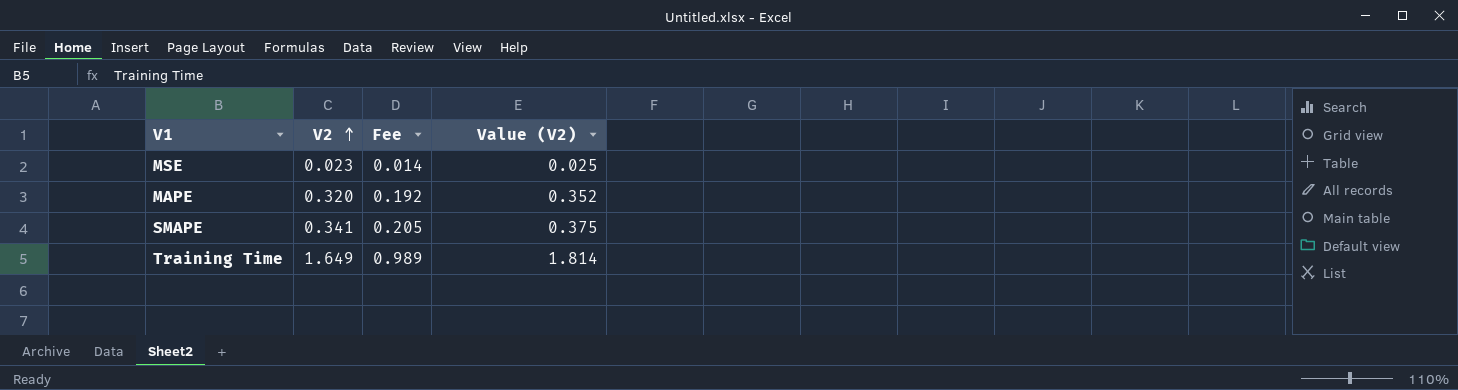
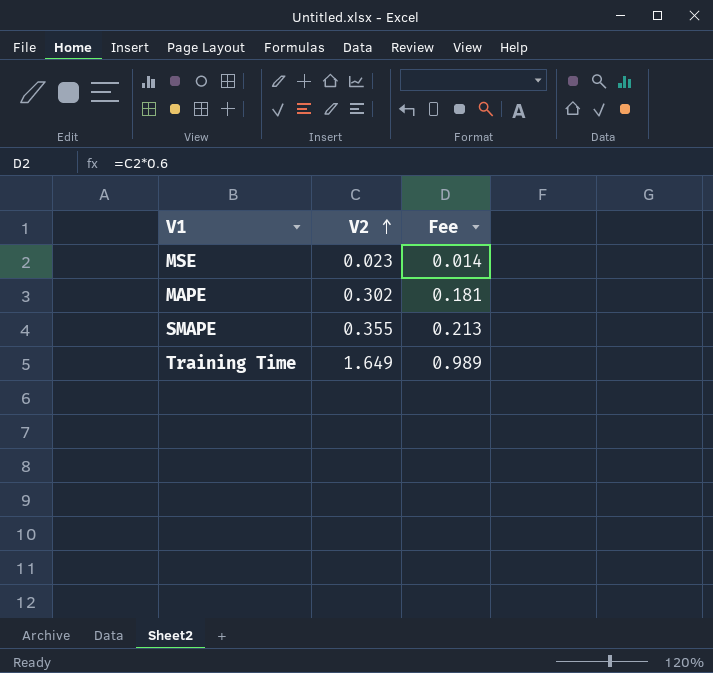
column Value (V2) | formula: [V2] * 1.1 -> none
MAPE | V2: 0.320 -> 0.302
MAPE | Fee: 0.192 -> 0.181
SMAPE | V2: 0.341 -> 0.355
SMAPE | Fee: 0.205 -> 0.213

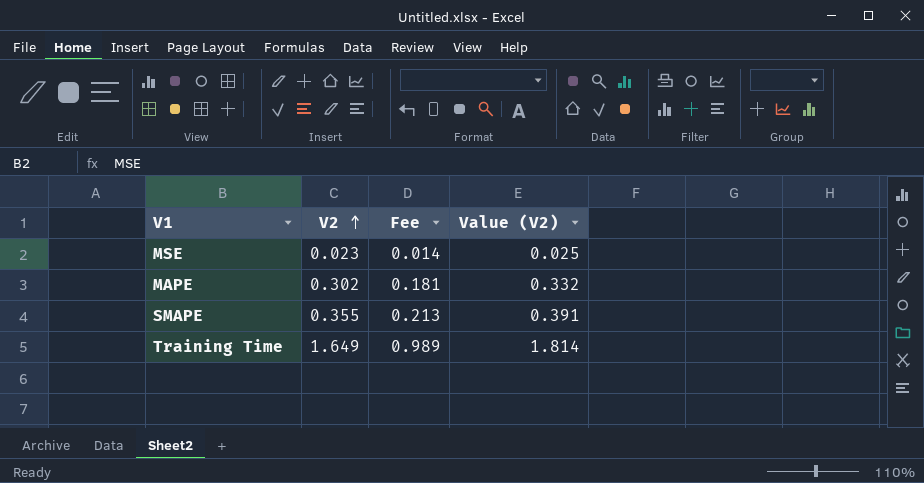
column Value (V2) | formula: none -> [V2] * 1.1

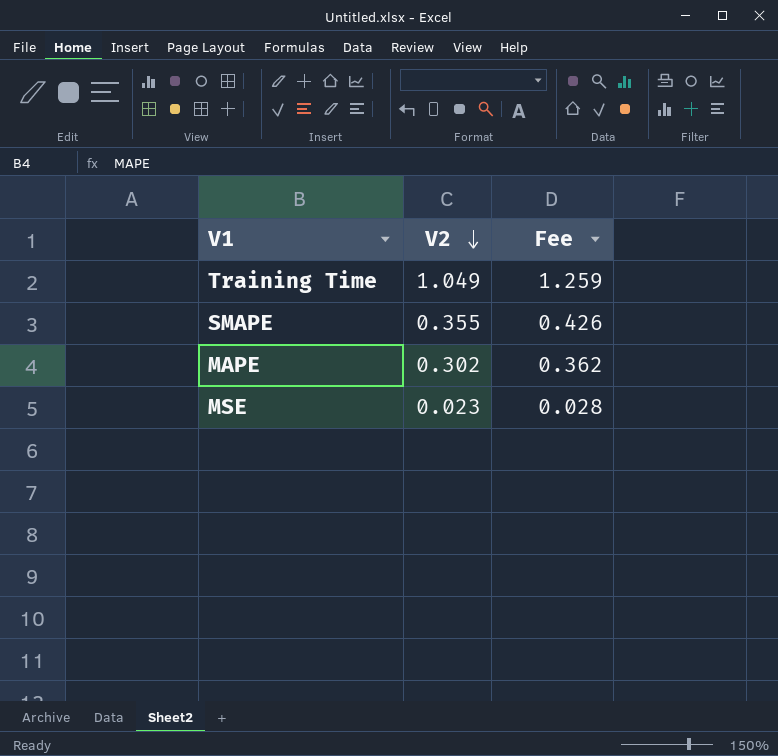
row order: V2 ascending -> V2 descending
column Value (V2) | formula: [V2] * 1.1 -> none
column Fee | formula: [V2] * 0.6 -> [V2] * 1.2
Training Time | V2: 1.649 -> 1.049

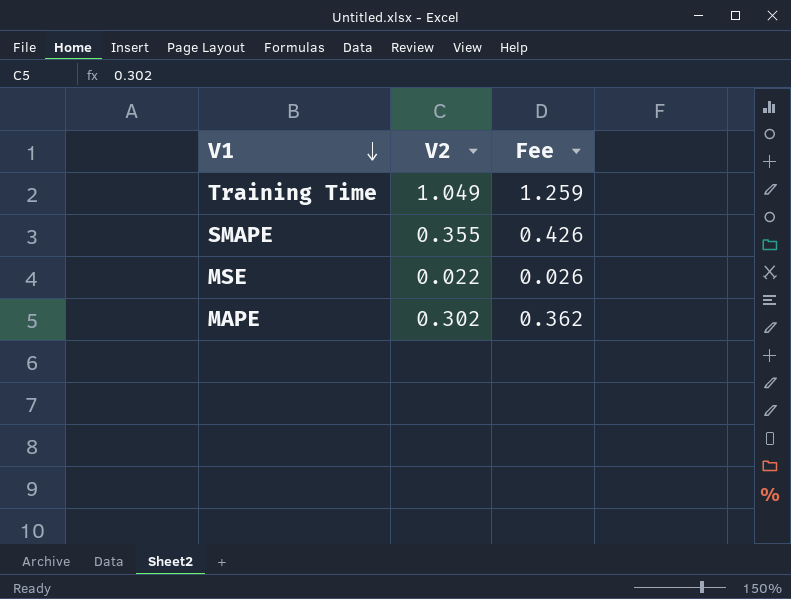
row order: V2 descending -> V1 descending
MSE | V2: 0.023 -> 0.022
MSE | Fee: 0.028 -> 0.026

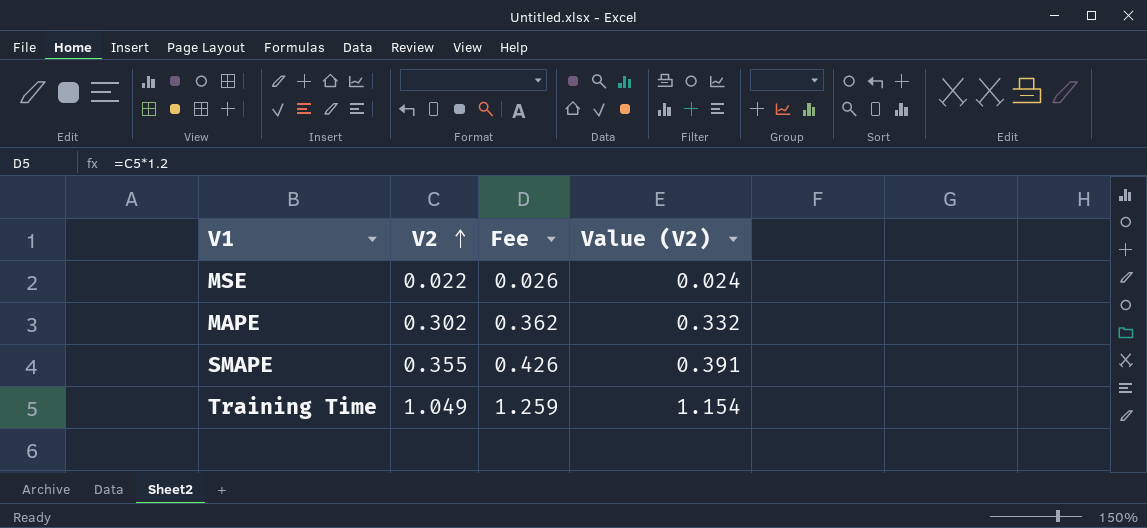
row order: V1 descending -> V2 ascending
column Value (V2) | formula: none -> [V2] * 1.1

